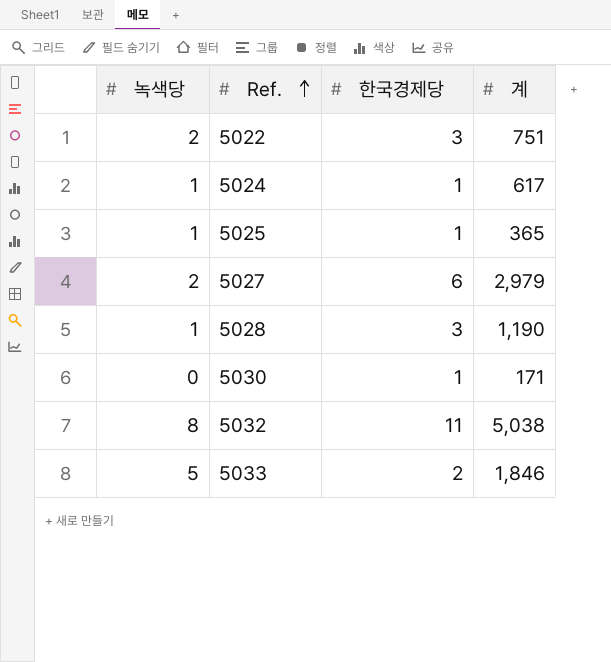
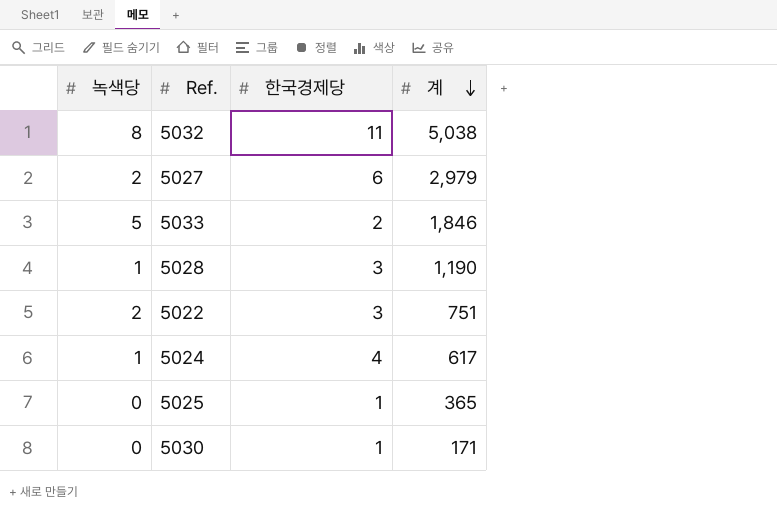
row order: Ref. ascending -> 계 descending
5024 | 한국경제당: 1 -> 4
5025 | 녹색당: 1 -> 0

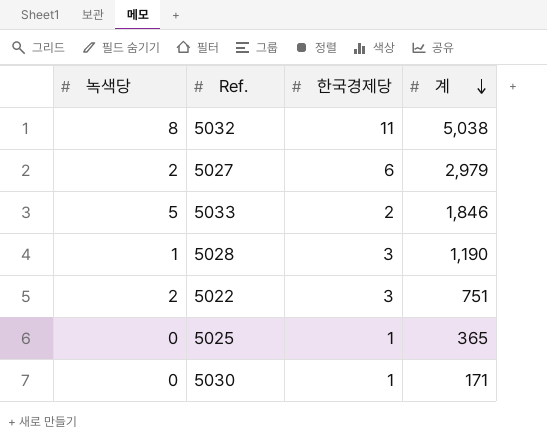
row 5024: 1 | 4 | 617 -> none

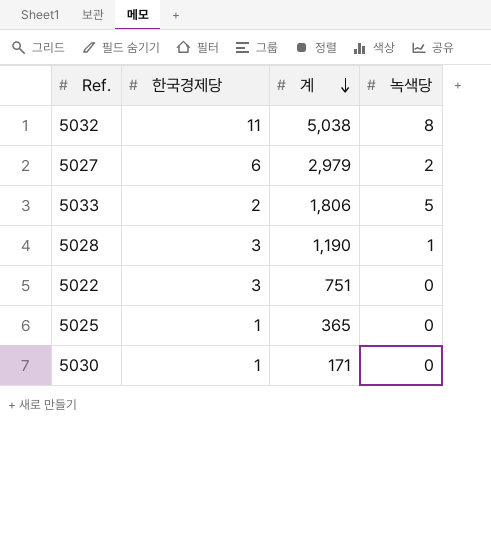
column 녹색당 | position: 1 -> 4
5033 | 계: 1,846 -> 1,806
5022 | 녹색당: 2 -> 0

